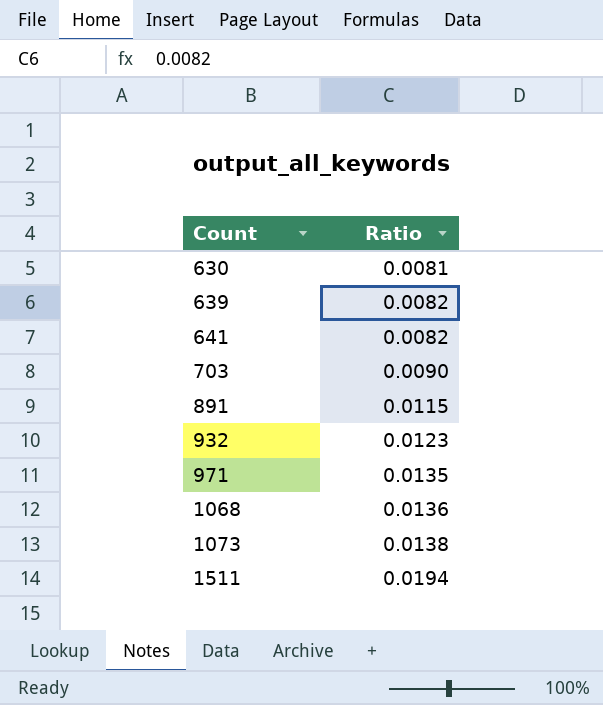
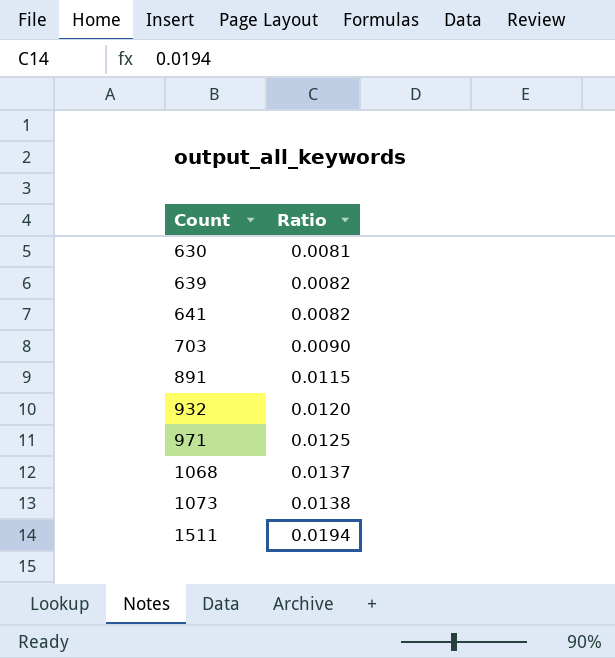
932 | Ratio: 0.0123 -> 0.0120
971 | Ratio: 0.0135 -> 0.0125
1068 | Ratio: 0.0136 -> 0.0137

